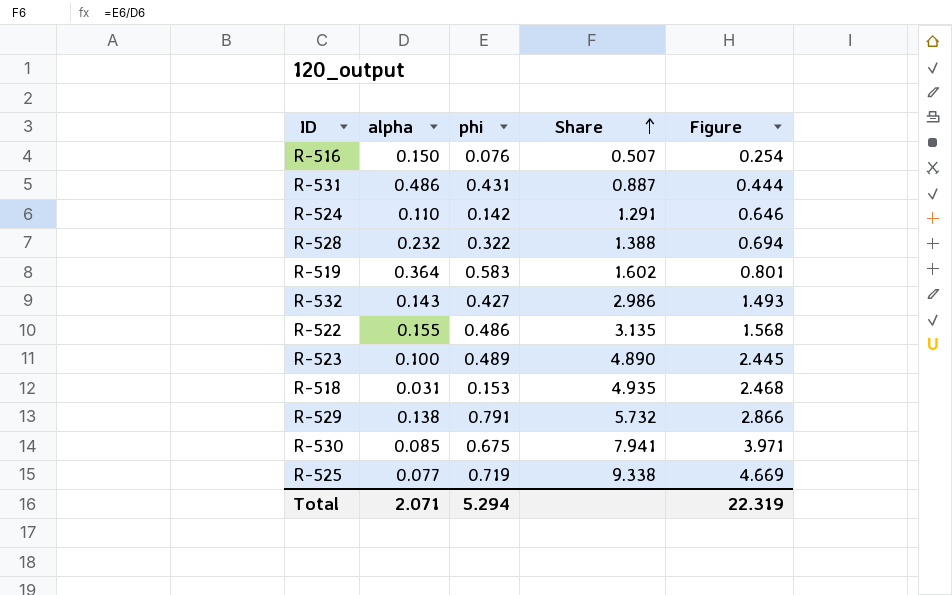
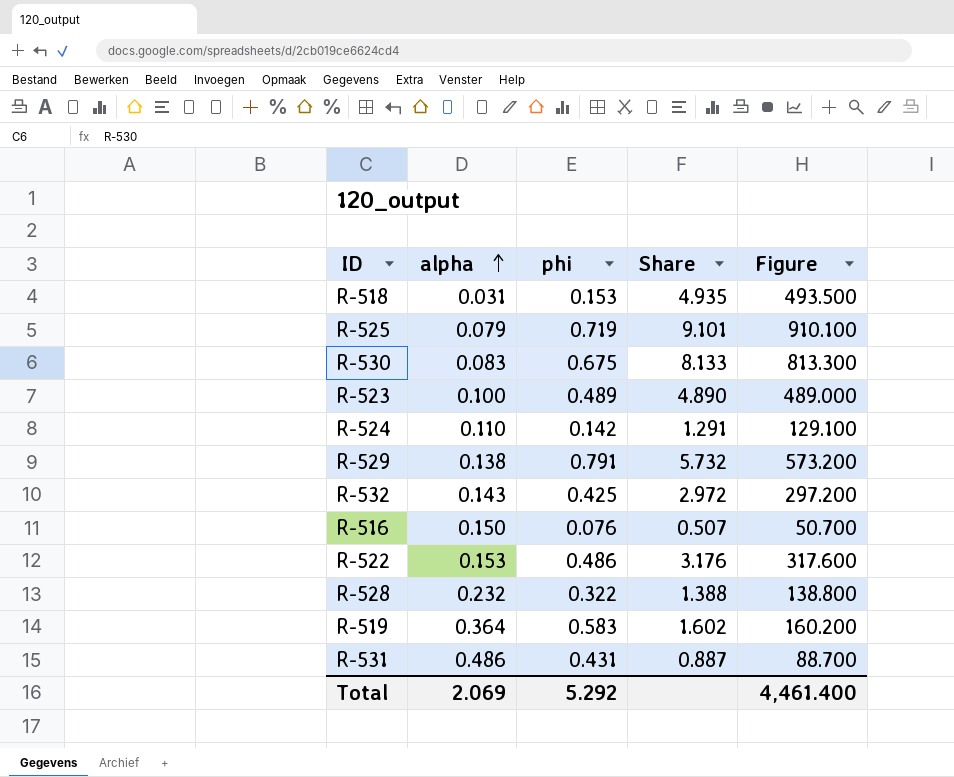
row order: Share ascending -> alpha ascending
column Figure | formula: [Share] * 0.5 -> [Share] * 100
R-525 | alpha: 0.077 -> 0.079
R-525 | Share: 9.338 -> 9.101
R-530 | alpha: 0.085 -> 0.083
R-530 | Share: 7.941 -> 8.133
R-532 | phi: 0.427 -> 0.425
R-532 | Share: 2.986 -> 2.972
R-522 | alpha: 0.155 -> 0.153
R-522 | Share: 3.135 -> 3.176
Total | alpha: 2.071 -> 2.069
Total | phi: 5.294 -> 5.292
Total | Figure: 22.319 -> 4,461.400

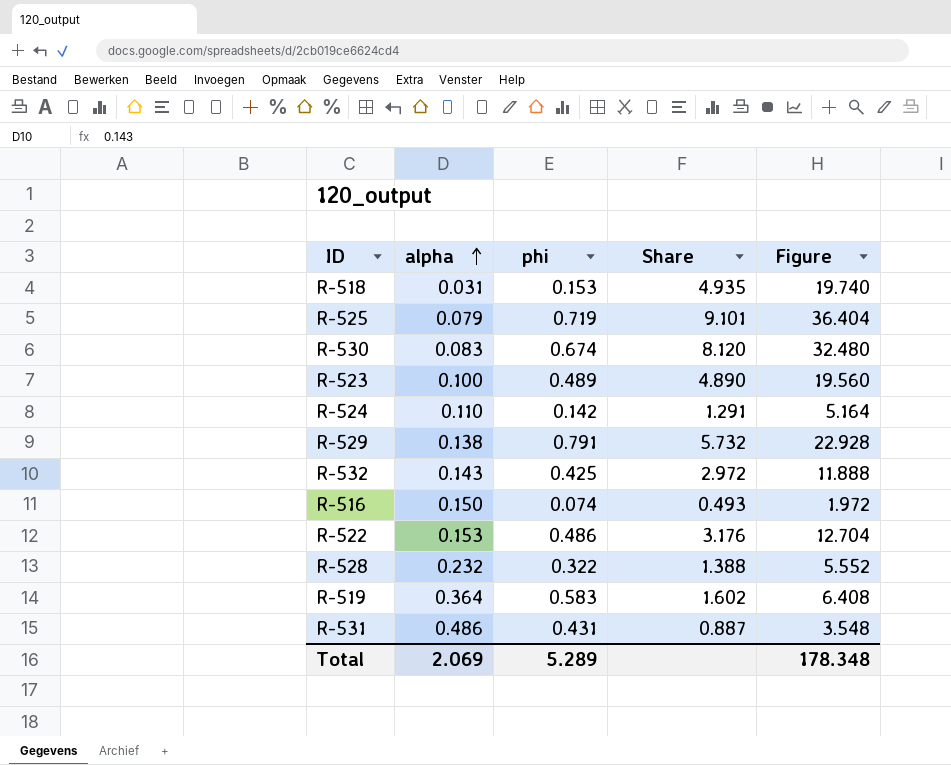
column Figure | formula: [Share] * 100 -> [Share] * 4
R-530 | phi: 0.675 -> 0.674
R-530 | Share: 8.133 -> 8.120
R-516 | phi: 0.076 -> 0.074
R-516 | Share: 0.507 -> 0.493
Total | phi: 5.292 -> 5.289
Total | Figure: 4,461.400 -> 178.348

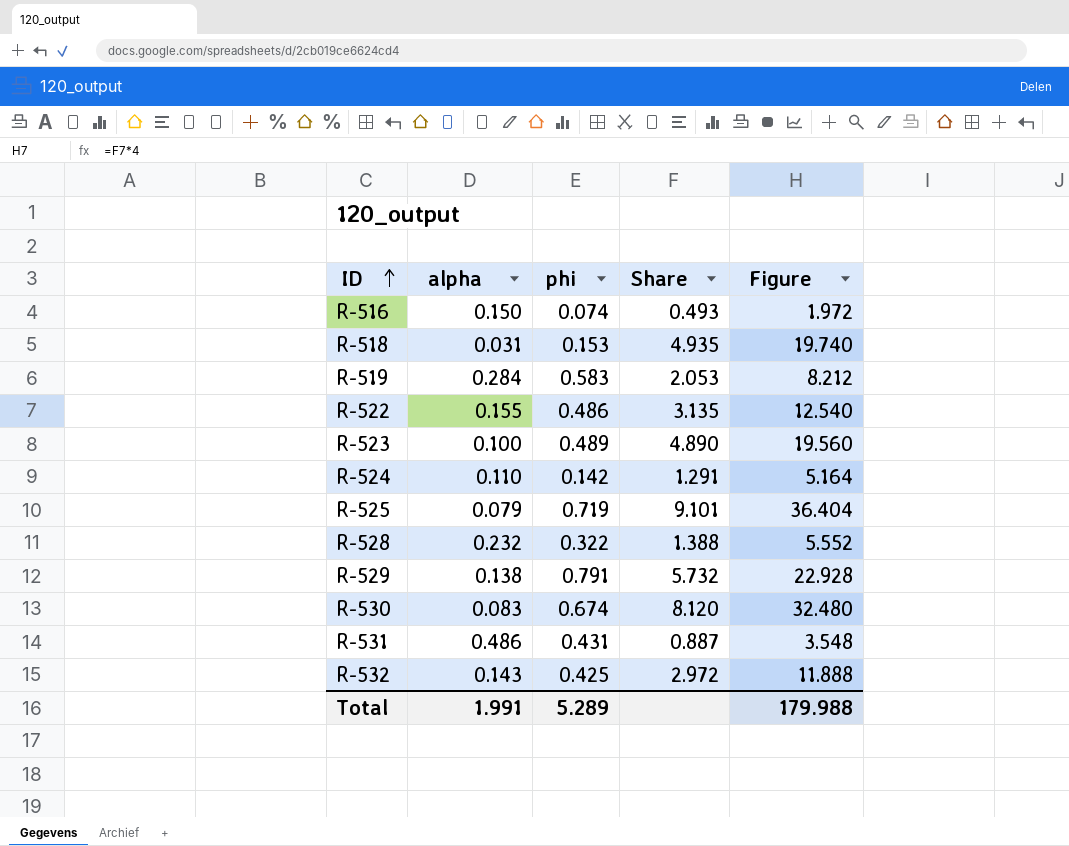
row order: alpha ascending -> ID ascending
R-519 | alpha: 0.364 -> 0.284
R-519 | Share: 1.602 -> 2.053
R-519 | Figure: 6.408 -> 8.212
R-522 | alpha: 0.153 -> 0.155
R-522 | Share: 3.176 -> 3.135
R-522 | Figure: 12.704 -> 12.540
Total | alpha: 2.069 -> 1.991
Total | Figure: 178.348 -> 179.988

